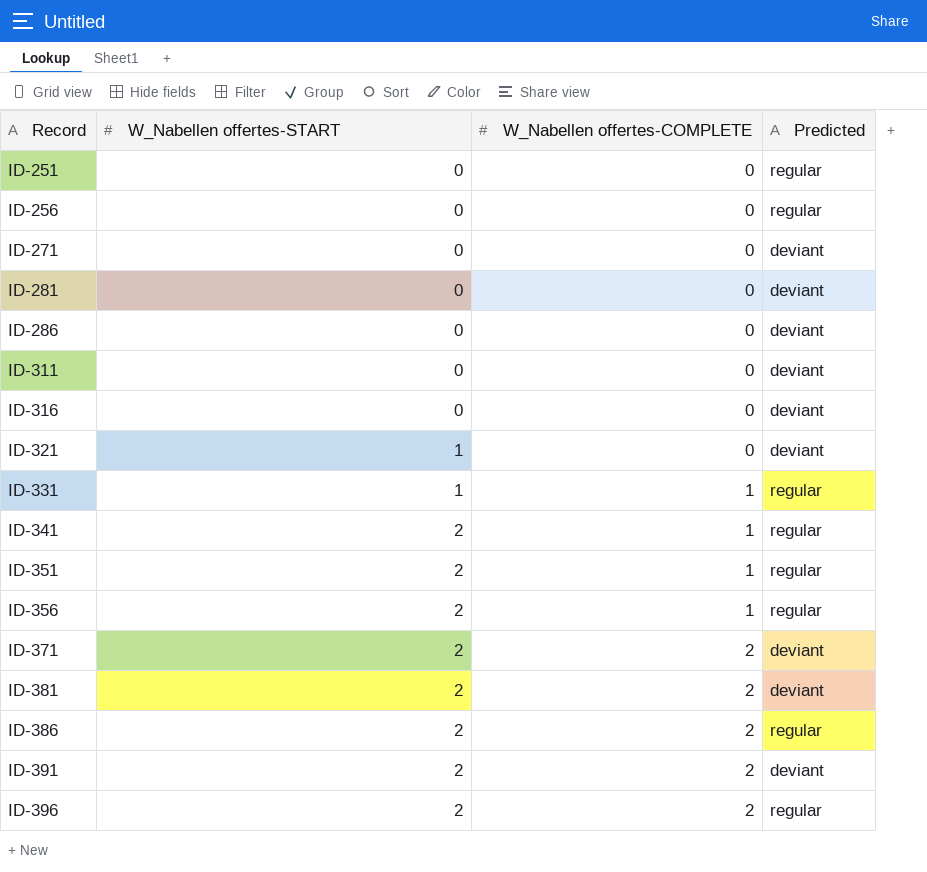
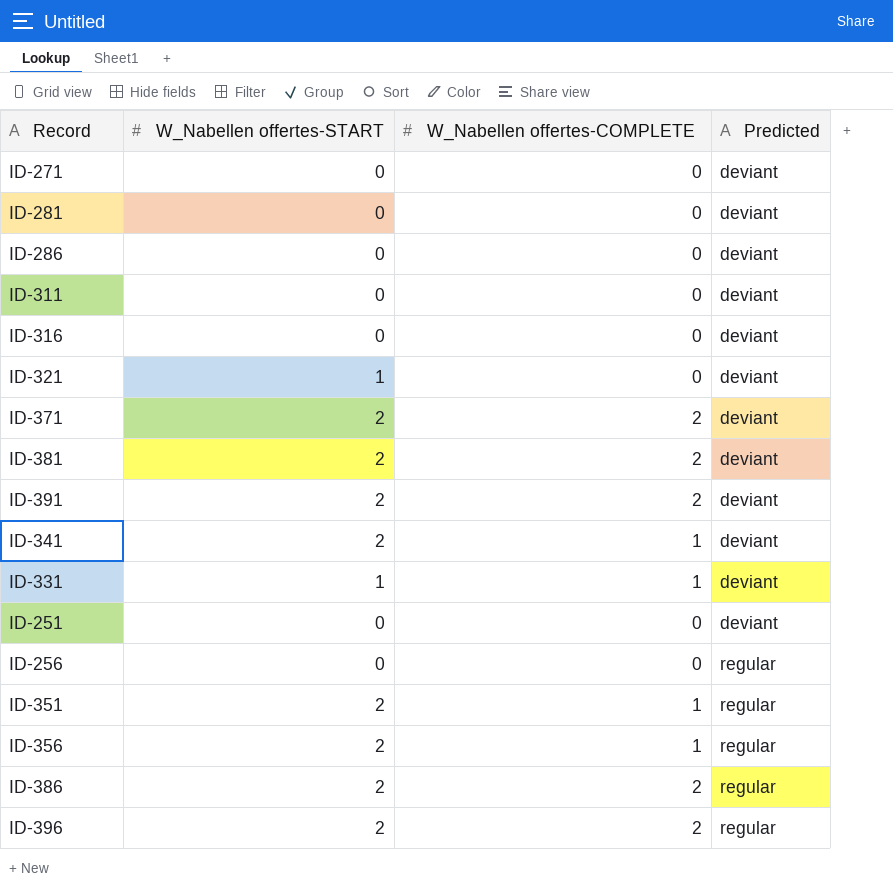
row order: Record ascending -> Predicted ascending
ID-341 | Predicted: regular -> deviant
ID-331 | Predicted: regular -> deviant
ID-251 | Predicted: regular -> deviant

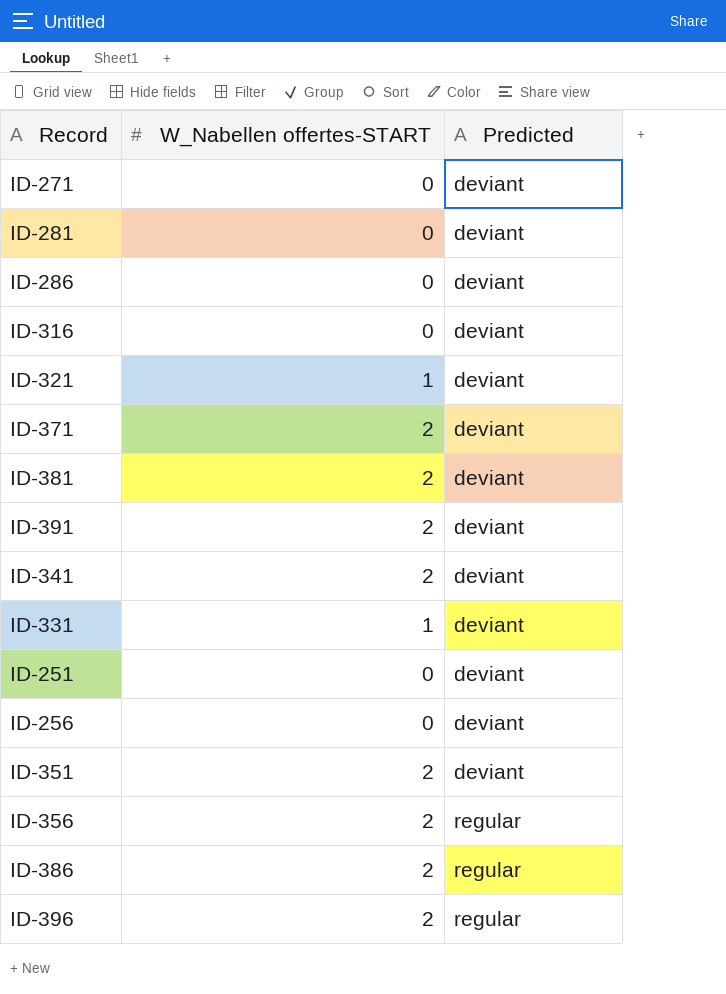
column W_Nabellen offertes-COMPLETE | position: 3 -> none
row ID-311: 0 | 0 | deviant -> none
ID-256 | Predicted: regular -> deviant
ID-351 | Predicted: regular -> deviant

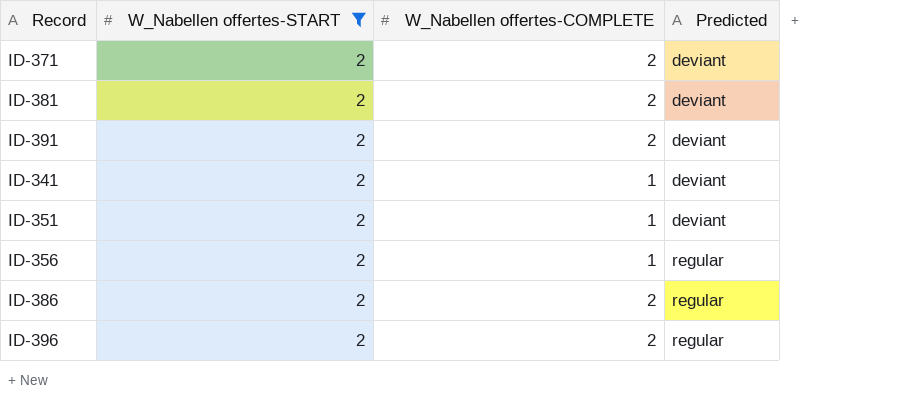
filter: none -> W_Nabellen offertes-START = 2
column W_Nabellen offertes-COMPLETE | position: none -> 3

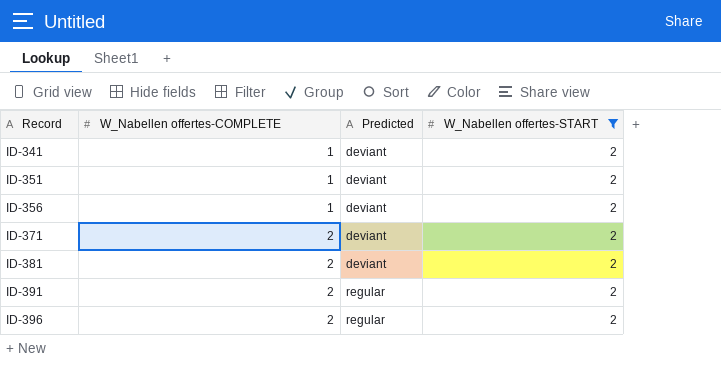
row order: Predicted ascending -> Record ascending
column W_Nabellen offertes-START | position: 2 -> 4
row ID-386: 2 | 2 | regular -> none
ID-356 | Predicted: regular -> deviant
ID-391 | Predicted: deviant -> regular

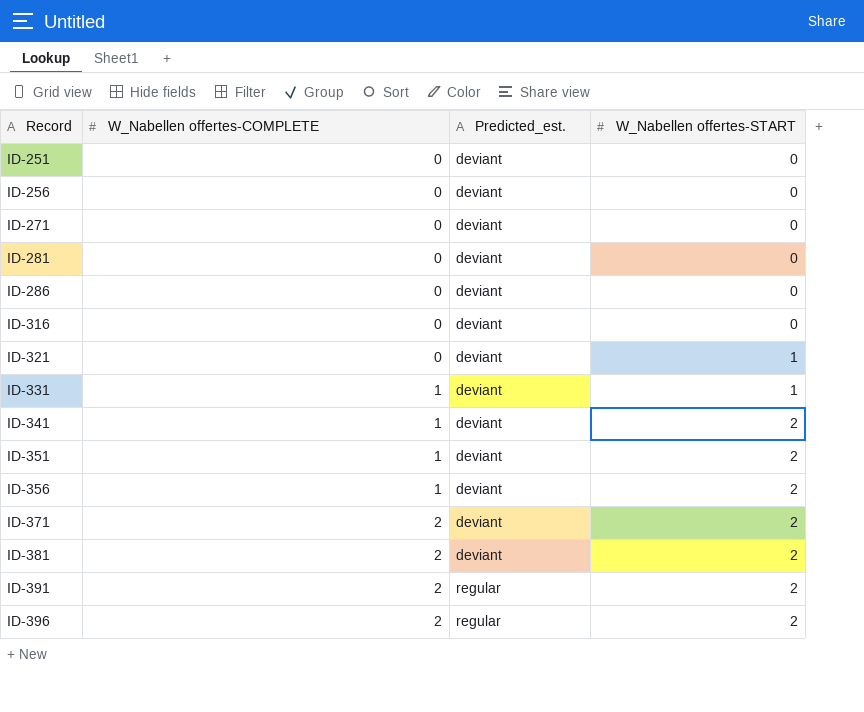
filter: W_Nabellen offertes-START = 2 -> none
column name: Predicted -> Predicted_est.

